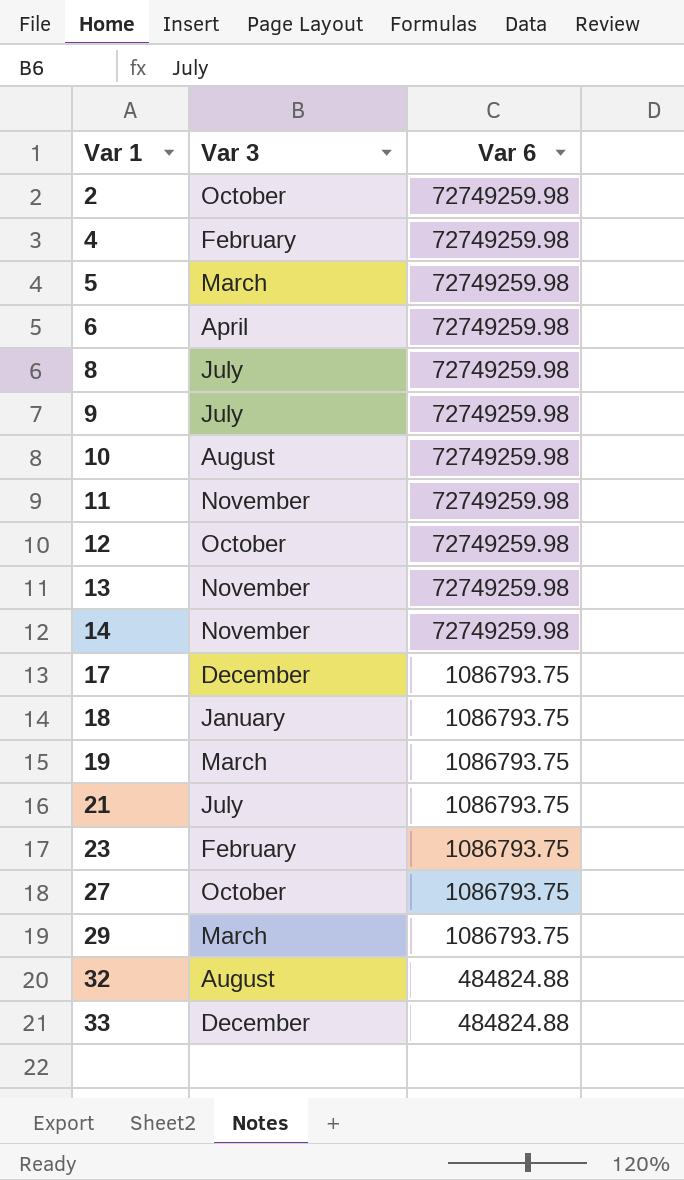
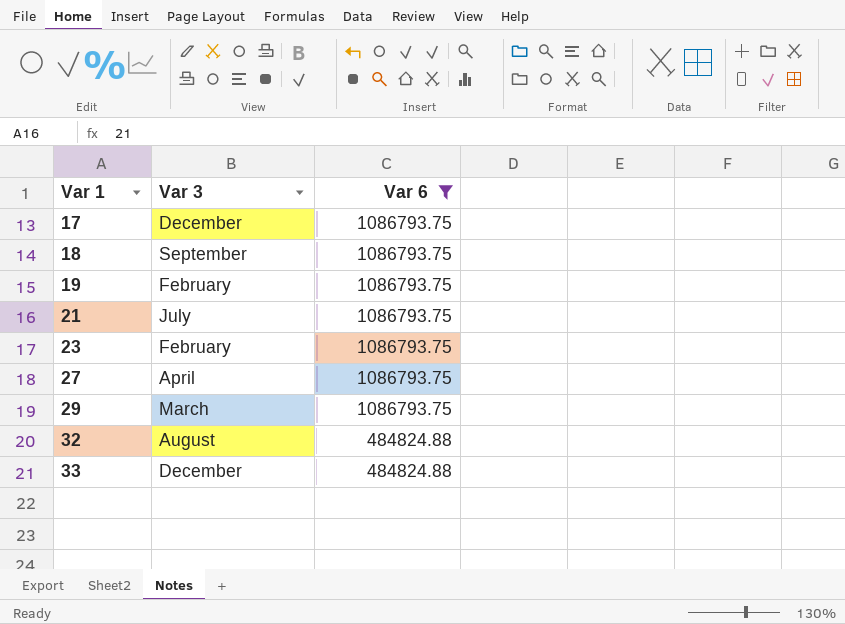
filter: none -> Var 6 != 72749259.98
18 | Var 3: January -> September
19 | Var 3: March -> February
27 | Var 3: October -> April

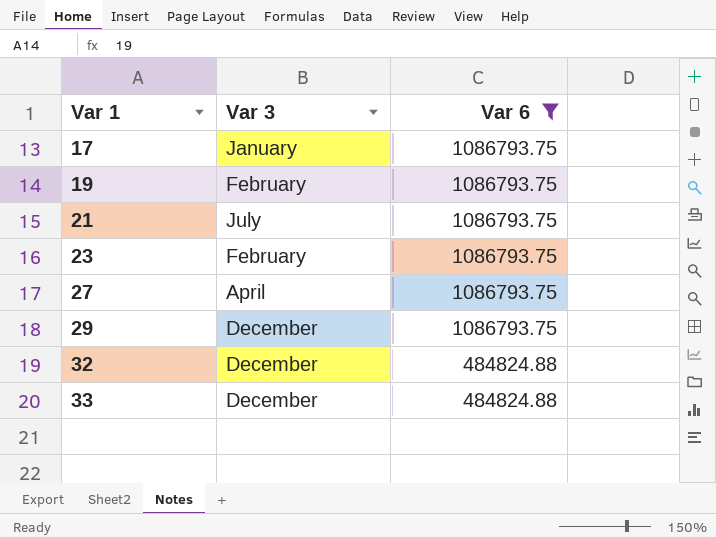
row 18: September | 1086793.75 -> none
17 | Var 3: December -> January
29 | Var 3: March -> December
32 | Var 3: August -> December

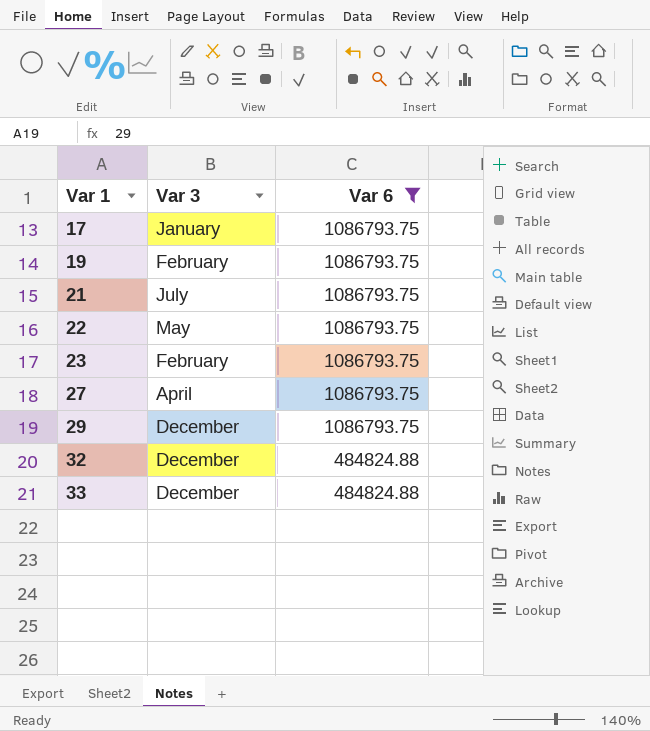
row 22: none -> May | 1086793.75

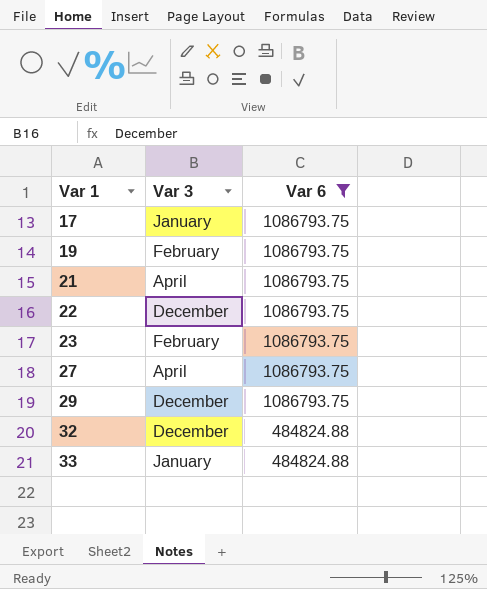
21 | Var 3: July -> April
22 | Var 3: May -> December
33 | Var 3: December -> January

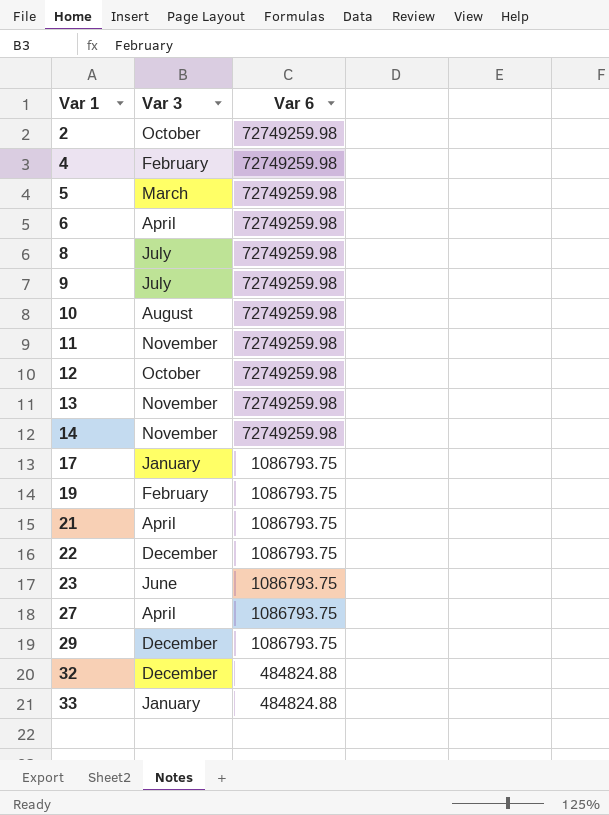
filter: Var 6 != 72749259.98 -> none
23 | Var 3: February -> June

